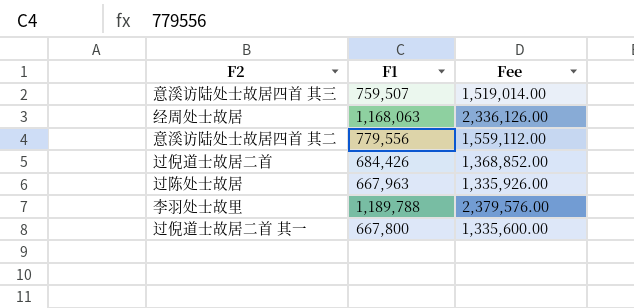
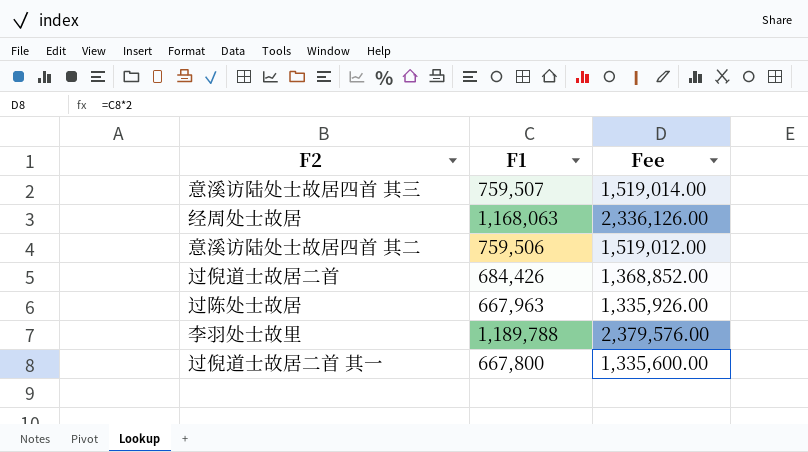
意溪访陆处士故居四首 其二 | F1: 779,556 -> 759,506
意溪访陆处士故居四首 其二 | Fee: 1,559,112.00 -> 1,519,012.00

